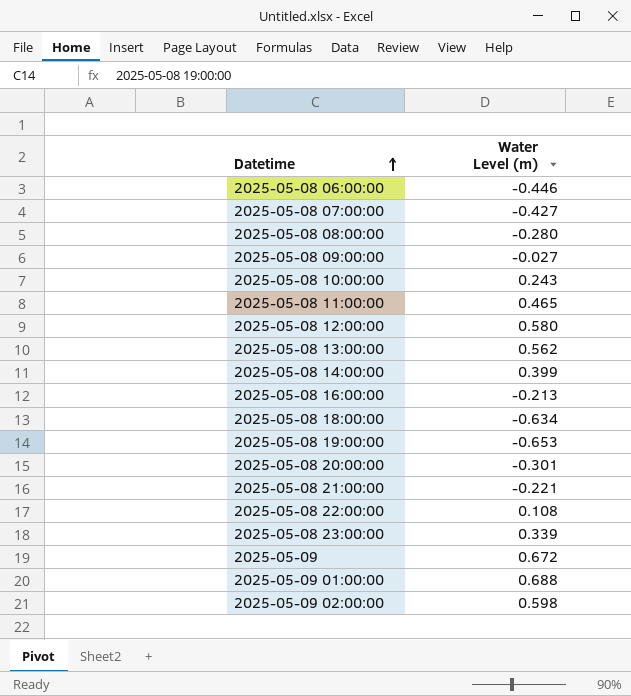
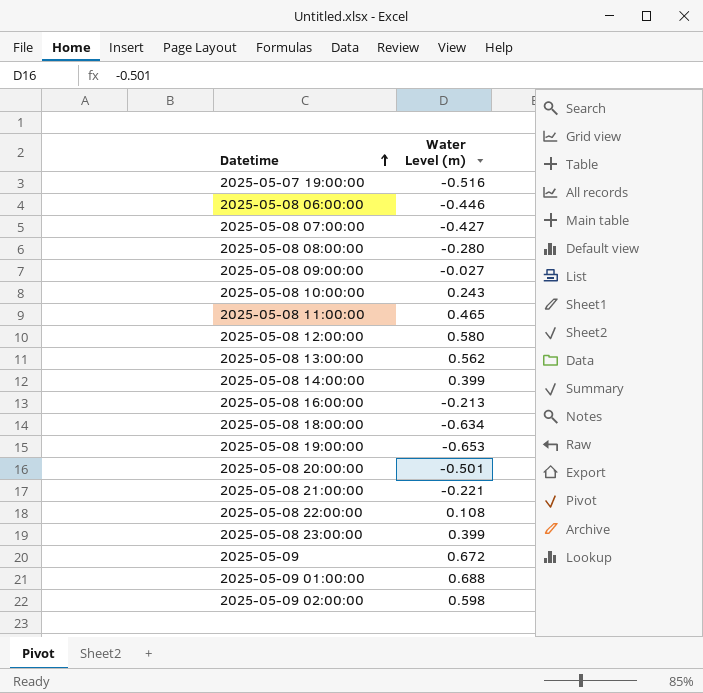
row 2025-05-07 19:00:00: none -> -0.516
2025-05-08 20:00:00 | Water Level (m): -0.301 -> -0.501
2025-05-08 23:00:00 | Water Level (m): 0.339 -> 0.399

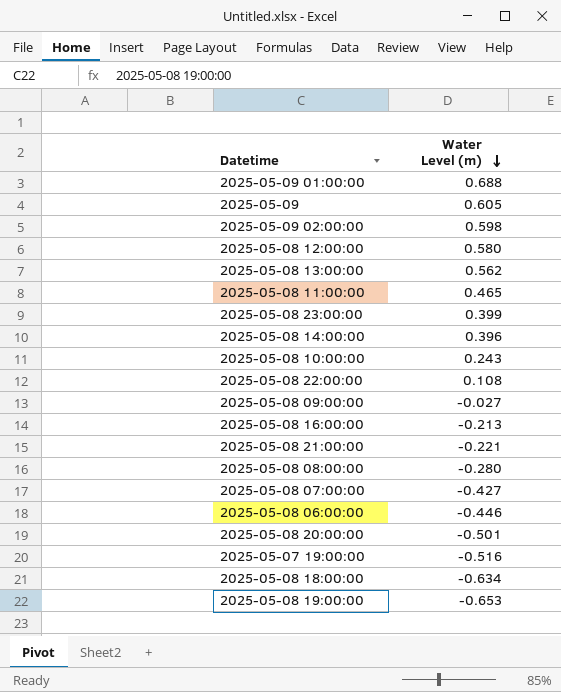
row order: Datetime ascending -> Water Level (m) descending
2025-05-09 | Water Level (m): 0.672 -> 0.605
2025-05-08 14:00:00 | Water Level (m): 0.399 -> 0.396

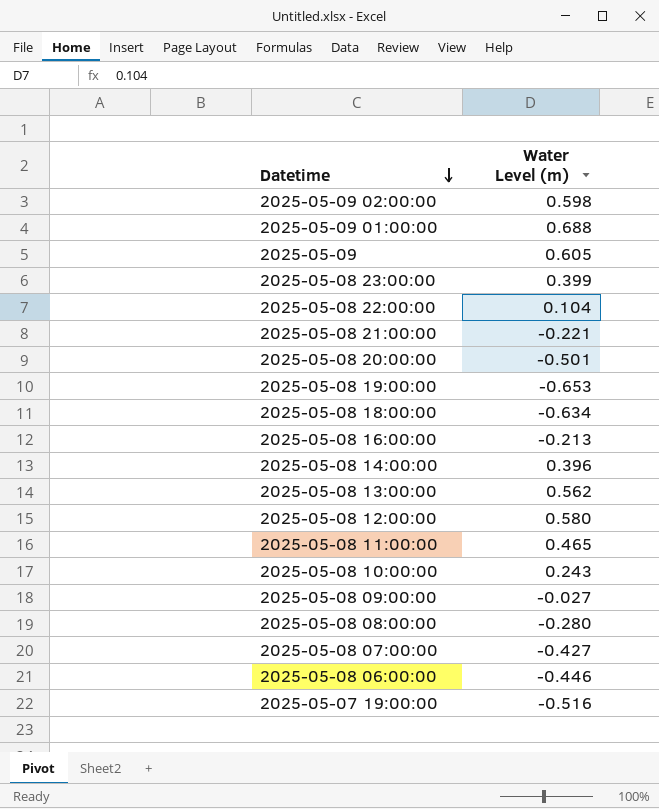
row order: Water Level (m) descending -> Datetime descending
2025-05-08 22:00:00 | Water Level (m): 0.108 -> 0.104

